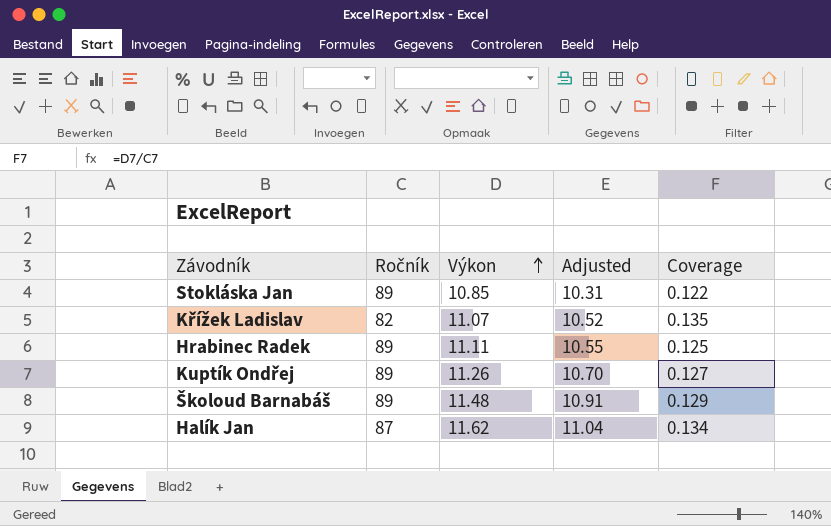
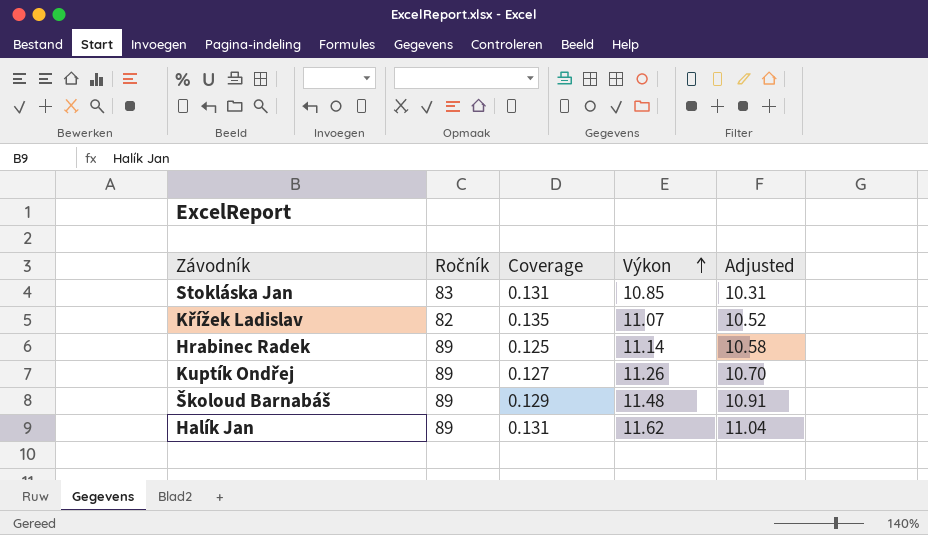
column Coverage | position: 5 -> 3
Stokláska Jan | Ročník: 89 -> 83
Stokláska Jan | Coverage: 0.122 -> 0.131
Hrabinec Radek | Výkon: 11.11 -> 11.14
Hrabinec Radek | Adjusted: 10.55 -> 10.58
Halík Jan | Ročník: 87 -> 89
Halík Jan | Coverage: 0.134 -> 0.131

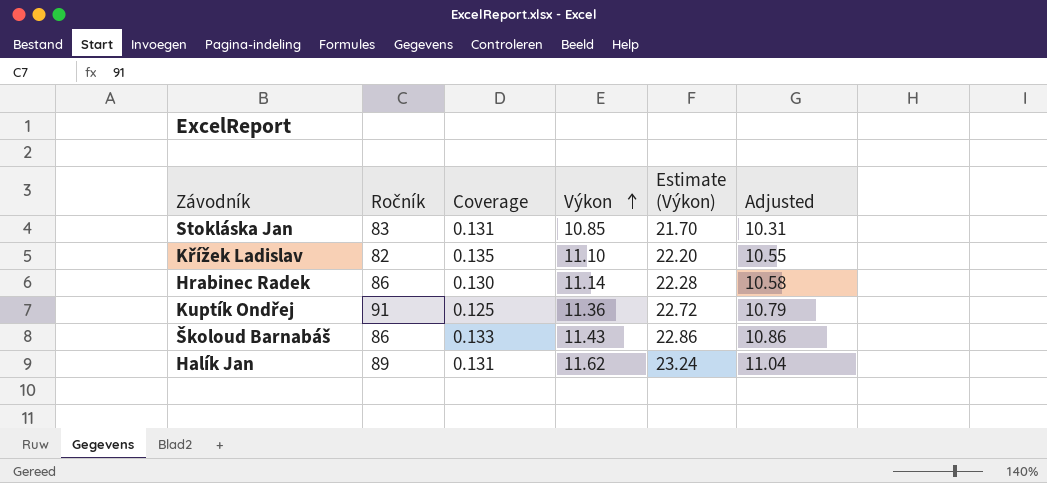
column Estimate (Výkon) | formula: none -> [Výkon] * 2
Křížek Ladislav | Výkon: 11.07 -> 11.10
Křížek Ladislav | Adjusted: 10.52 -> 10.55
Hrabinec Radek | Ročník: 89 -> 86
Hrabinec Radek | Coverage: 0.125 -> 0.130
Kuptík Ondřej | Ročník: 89 -> 91
Kuptík Ondřej | Coverage: 0.127 -> 0.125
Kuptík Ondřej | Výkon: 11.26 -> 11.36
Kuptík Ondřej | Adjusted: 10.70 -> 10.79
Školoud Barnabáš | Ročník: 89 -> 86
Školoud Barnabáš | Coverage: 0.129 -> 0.133
Školoud Barnabáš | Výkon: 11.48 -> 11.43
Školoud Barnabáš | Adjusted: 10.91 -> 10.86

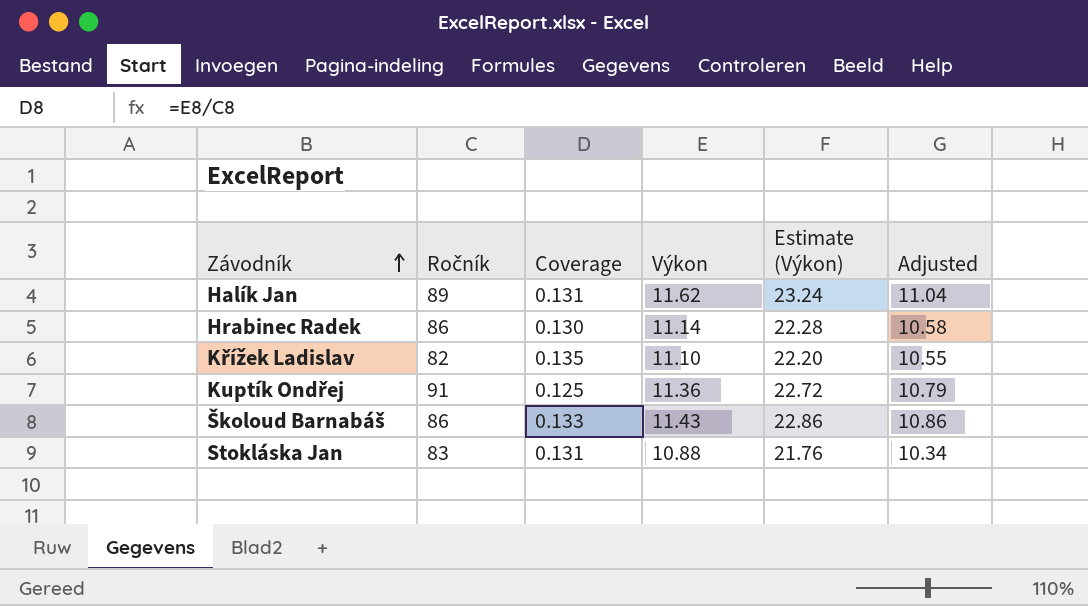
row order: Výkon ascending -> Závodník ascending
Stokláska Jan | Výkon: 10.85 -> 10.88
Stokláska Jan | Estimate (Výkon): 21.70 -> 21.76
Stokláska Jan | Adjusted: 10.31 -> 10.34

